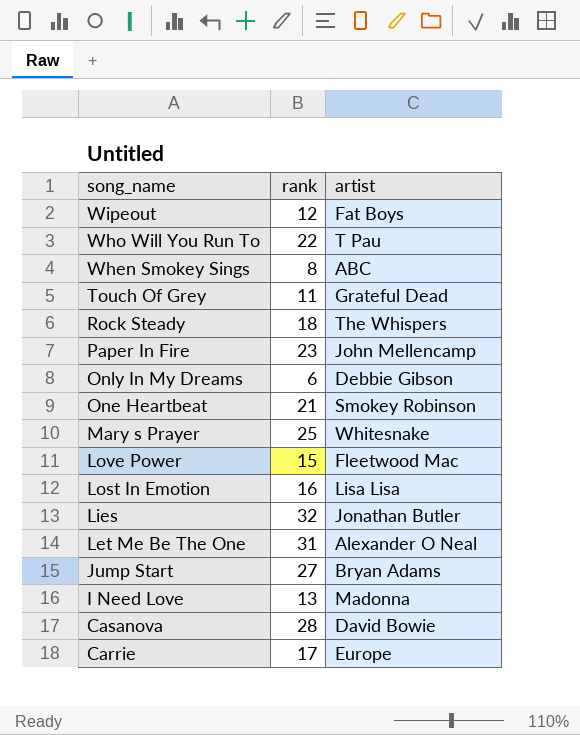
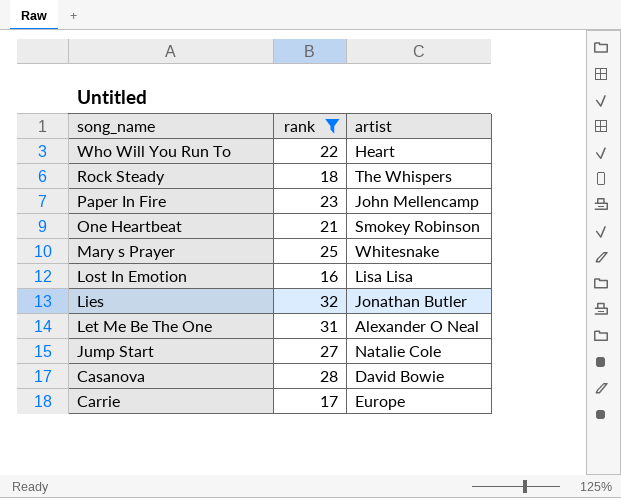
filter: none -> rank >= 16
Who Will You Run To | artist: T Pau -> Heart
Jump Start | artist: Bryan Adams -> Natalie Cole

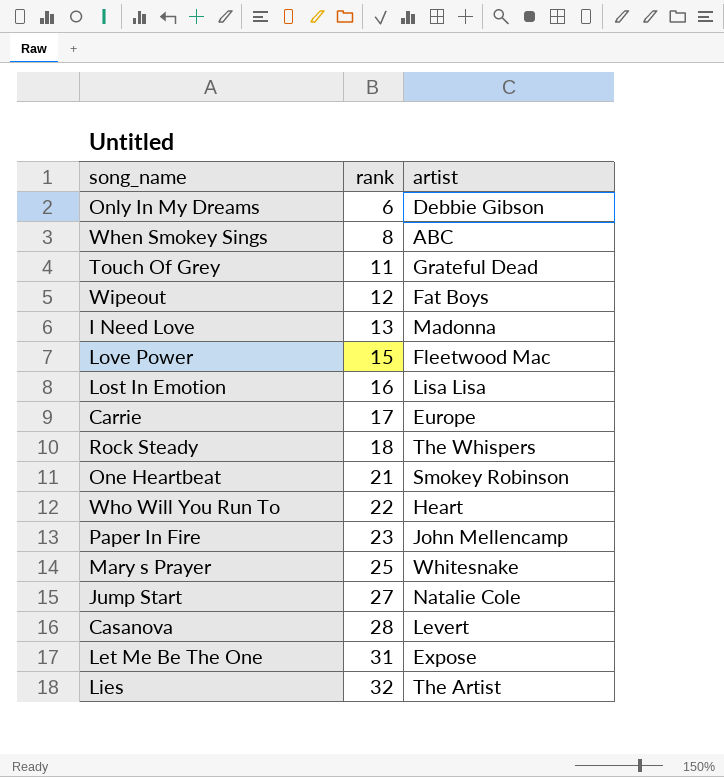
filter: rank >= 16 -> none
row order: song_name descending -> rank ascending
Casanova | artist: David Bowie -> Levert
Let Me Be The One | artist: Alexander O Neal -> Expose
Lies | artist: Jonathan Butler -> The Artist

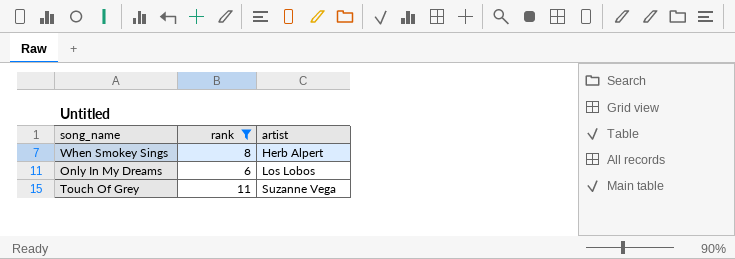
filter: none -> rank <= 11
row order: rank ascending -> artist ascending
When Smokey Sings | artist: ABC -> Herb Alpert
Only In My Dreams | artist: Debbie Gibson -> Los Lobos
Touch Of Grey | artist: Grateful Dead -> Suzanne Vega

